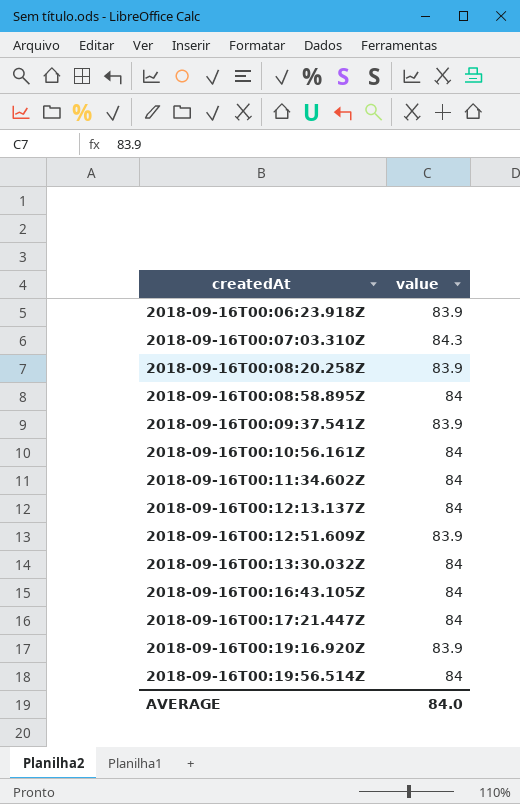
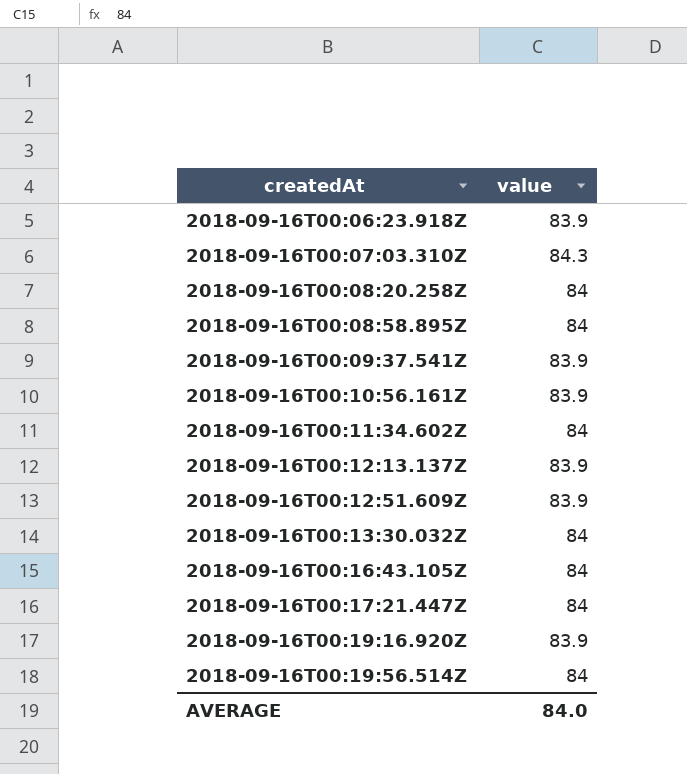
2018-09-16T00:08:20.258Z | value: 83.9 -> 84
2018-09-16T00:10:56.161Z | value: 84 -> 83.9
2018-09-16T00:12:13.137Z | value: 84 -> 83.9

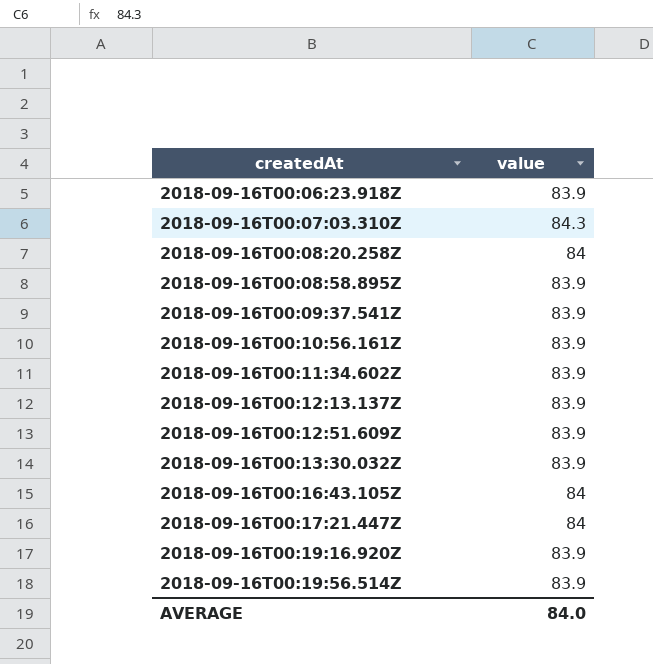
2018-09-16T00:08:58.895Z | value: 84 -> 83.9
2018-09-16T00:11:34.602Z | value: 84 -> 83.9
2018-09-16T00:13:30.032Z | value: 84 -> 83.9
2018-09-16T00:19:56.514Z | value: 84 -> 83.9

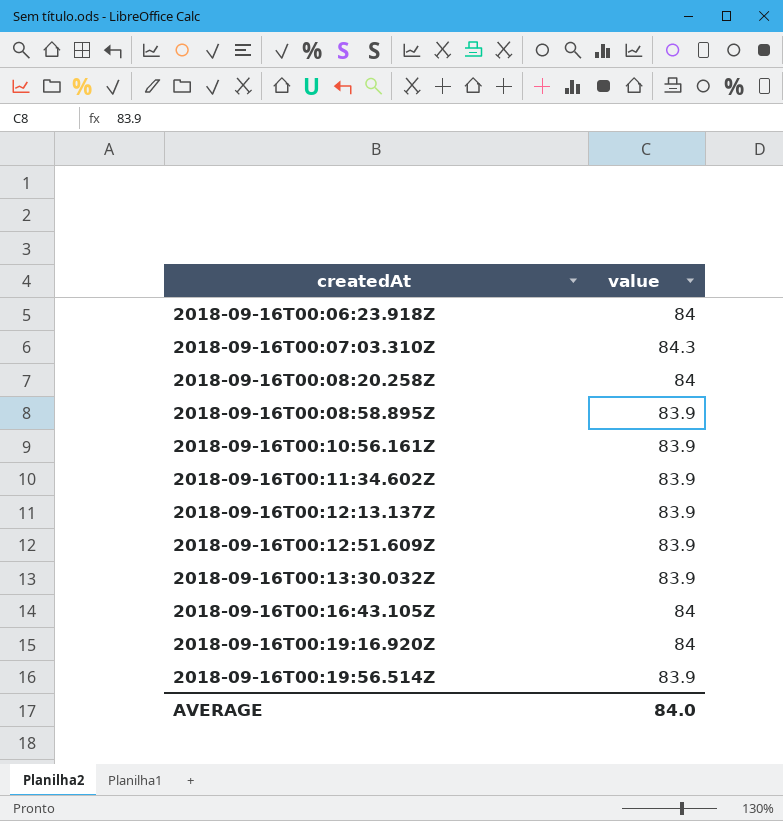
row 2018-09-16T00:09:37.541Z: 83.9 -> none
row 2018-09-16T00:17:21.447Z: 84 -> none
2018-09-16T00:06:23.918Z | value: 83.9 -> 84
2018-09-16T00:19:16.920Z | value: 83.9 -> 84

